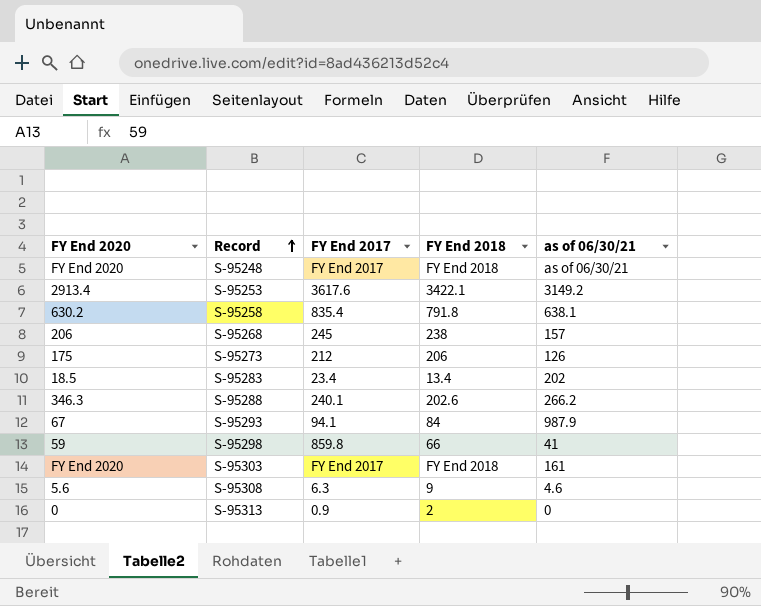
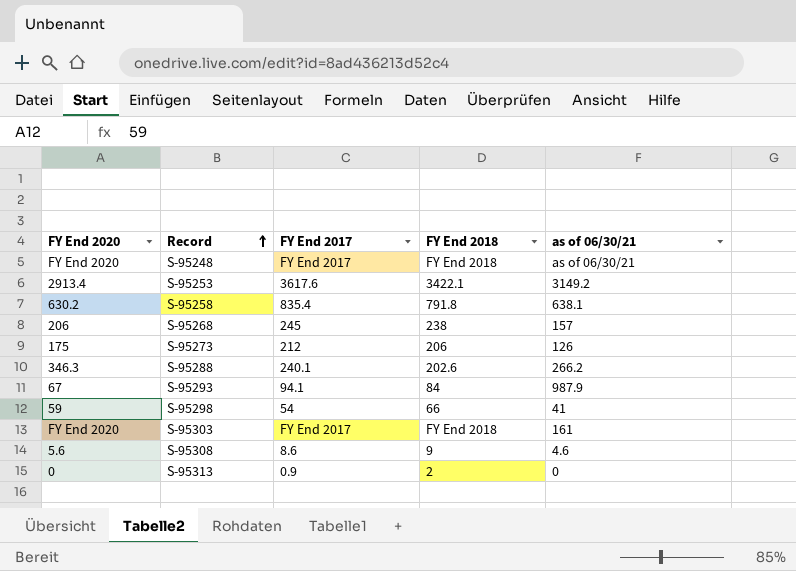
row S-95283: 18.5 | 23.4 | 13.4 | 202 -> none
S-95298 | FY End 2017: 859.8 -> 54
S-95308 | FY End 2017: 6.3 -> 8.6

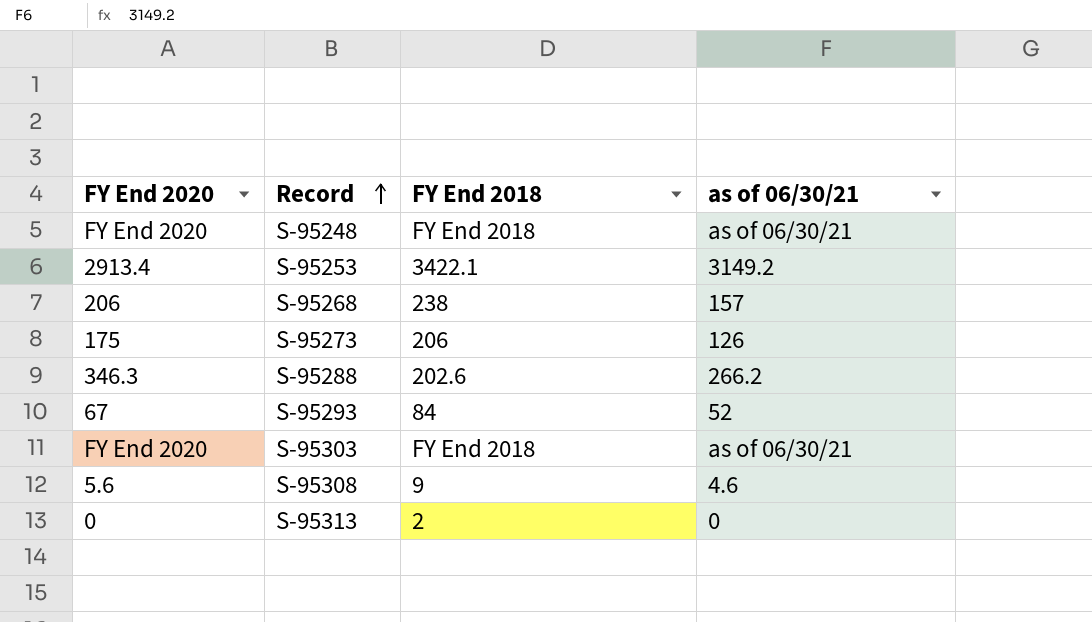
column FY End 2017 | position: 3 -> none
row S-95258: 630.2 | 835.4 | 791.8 | 638.1 -> none
row S-95298: 59 | 54 | 66 | 41 -> none
S-95293 | as of 06/30/21: 987.9 -> 52
S-95303 | as of 06/30/21: 161 -> as of 06/30/21

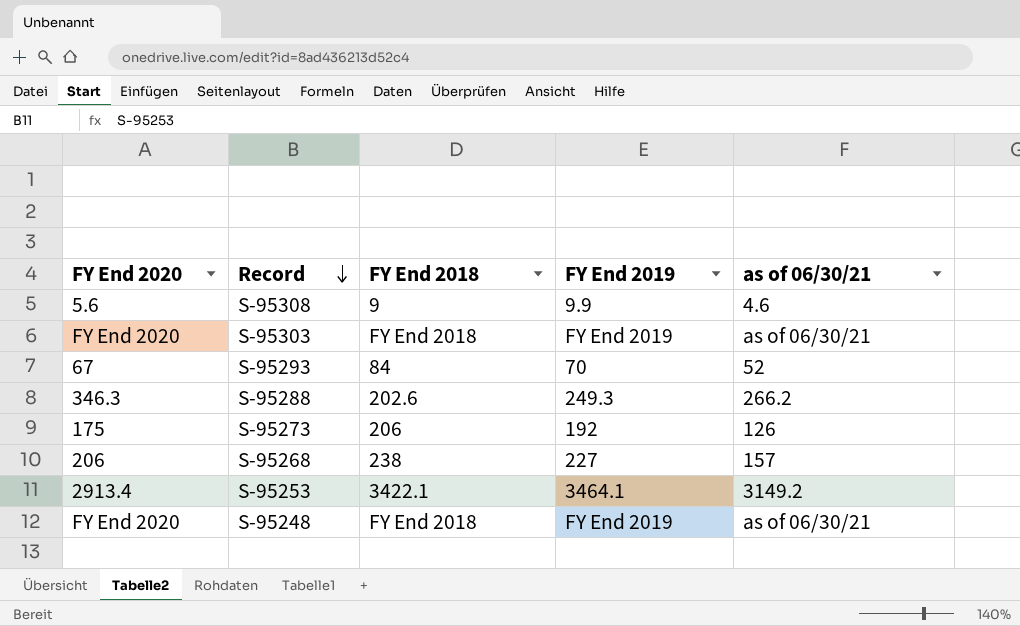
row order: Record ascending -> Record descending
column FY End 2019 | position: none -> 4
row S-95313: 0 | 2 | 0 -> none

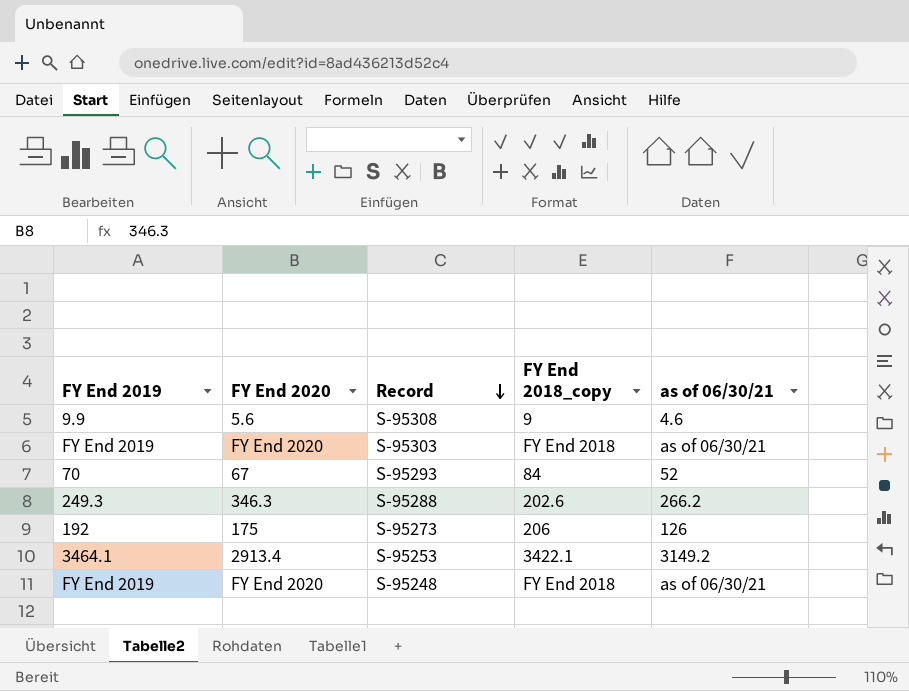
column FY End 2019 | position: 4 -> 1
column name: FY End 2018 -> FY End 2018_copy
row S-95268: 206 | 238 | 227 | 157 -> none

